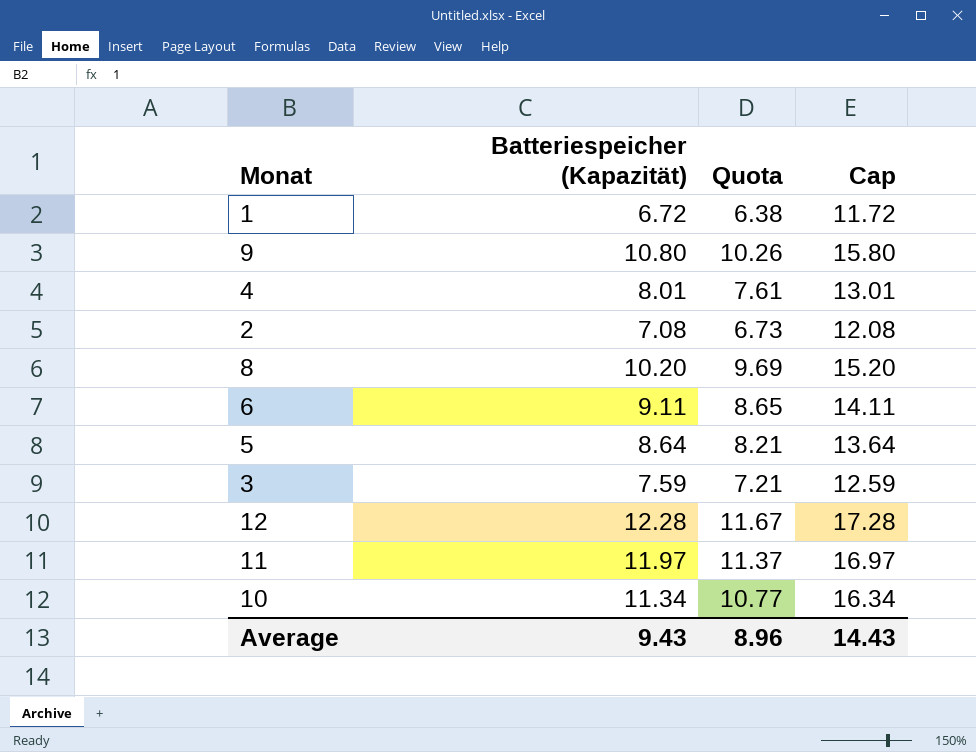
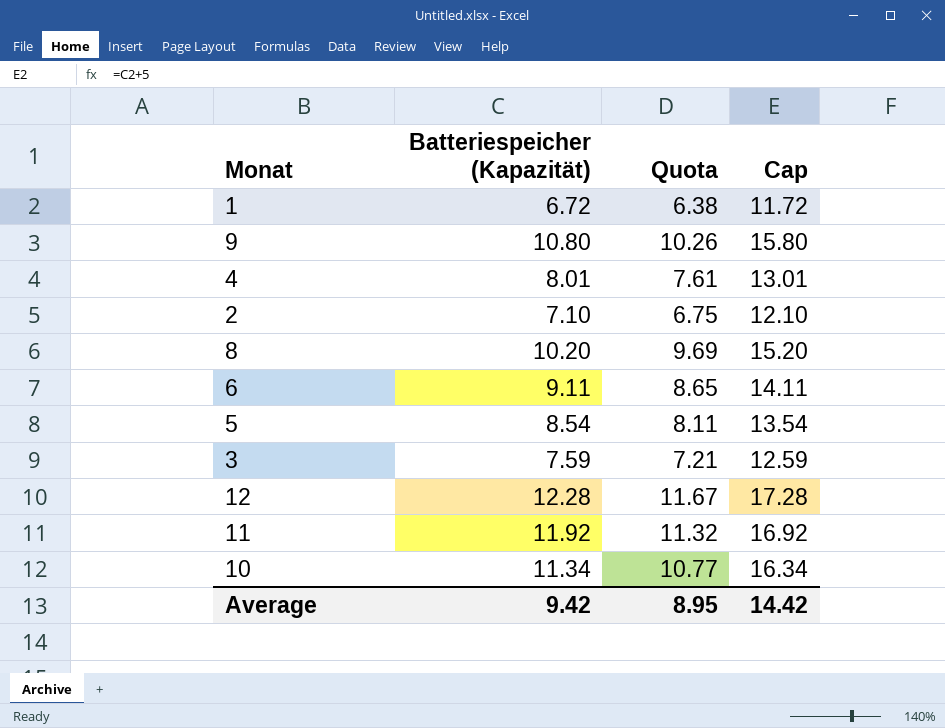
2 | Batteriespeicher (Kapazität): 7.08 -> 7.10
2 | Quota: 6.73 -> 6.75
2 | Cap: 12.08 -> 12.10
5 | Batteriespeicher (Kapazität): 8.64 -> 8.54
5 | Quota: 8.21 -> 8.11
5 | Cap: 13.64 -> 13.54
11 | Batteriespeicher (Kapazität): 11.97 -> 11.92
11 | Quota: 11.37 -> 11.32
11 | Cap: 16.97 -> 16.92
Average | Batteriespeicher (Kapazität): 9.43 -> 9.42
Average | Quota: 8.96 -> 8.95
Average | Cap: 14.43 -> 14.42

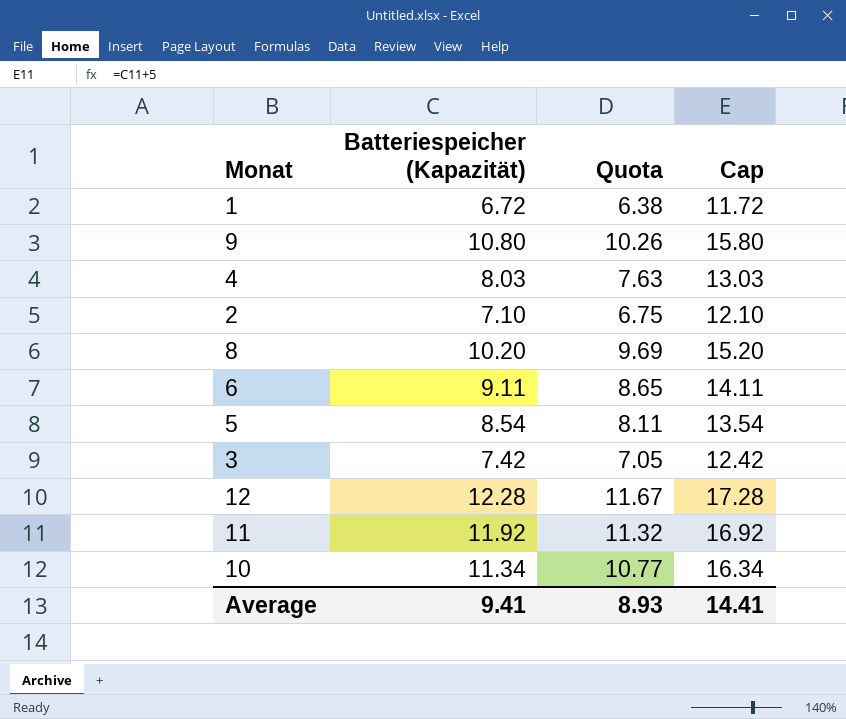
4 | Batteriespeicher (Kapazität): 8.01 -> 8.03
4 | Quota: 7.61 -> 7.63
4 | Cap: 13.01 -> 13.03
3 | Batteriespeicher (Kapazität): 7.59 -> 7.42
3 | Quota: 7.21 -> 7.05
3 | Cap: 12.59 -> 12.42
Average | Batteriespeicher (Kapazität): 9.42 -> 9.41
Average | Quota: 8.95 -> 8.93
Average | Cap: 14.42 -> 14.41

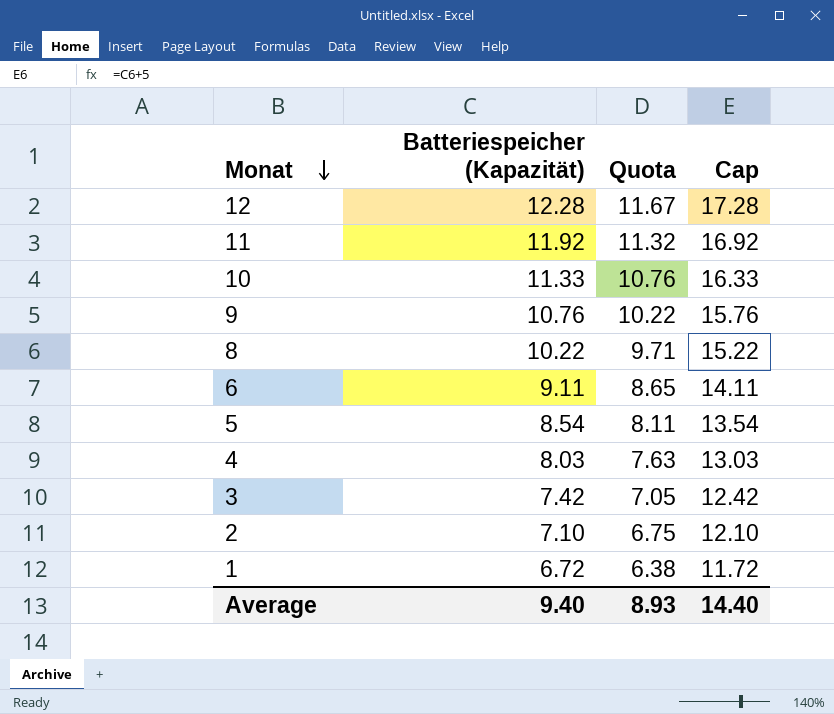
row order: none -> Monat descending
10 | Batteriespeicher (Kapazität): 11.34 -> 11.33
10 | Quota: 10.77 -> 10.76
10 | Cap: 16.34 -> 16.33
9 | Batteriespeicher (Kapazität): 10.80 -> 10.76
9 | Quota: 10.26 -> 10.22
9 | Cap: 15.80 -> 15.76
8 | Batteriespeicher (Kapazität): 10.20 -> 10.22
8 | Quota: 9.69 -> 9.71
8 | Cap: 15.20 -> 15.22
Average | Batteriespeicher (Kapazität): 9.41 -> 9.40
Average | Cap: 14.41 -> 14.40

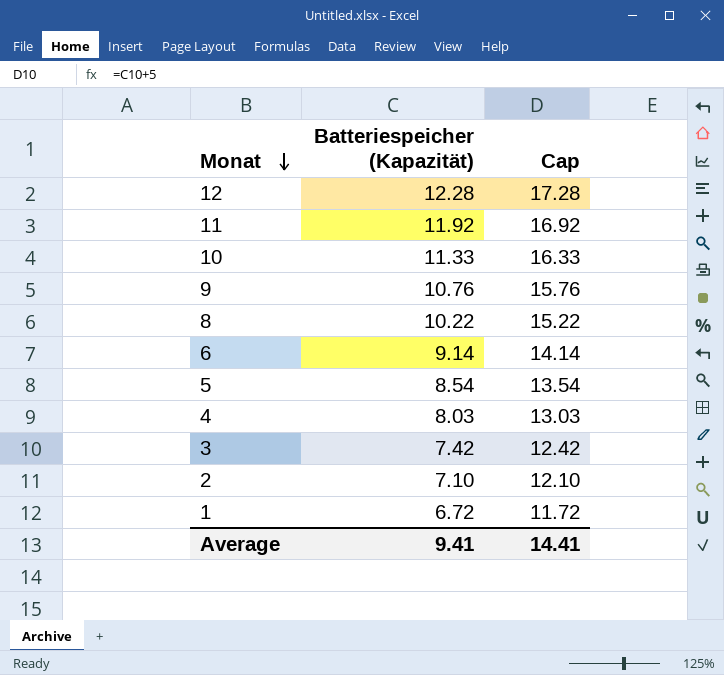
column Quota | formula: [Batteriespeicher (Kapazität)] * 0.95 -> none
6 | Batteriespeicher (Kapazität): 9.11 -> 9.14
6 | Cap: 14.11 -> 14.14
Average | Batteriespeicher (Kapazität): 9.40 -> 9.41
Average | Cap: 14.40 -> 14.41

